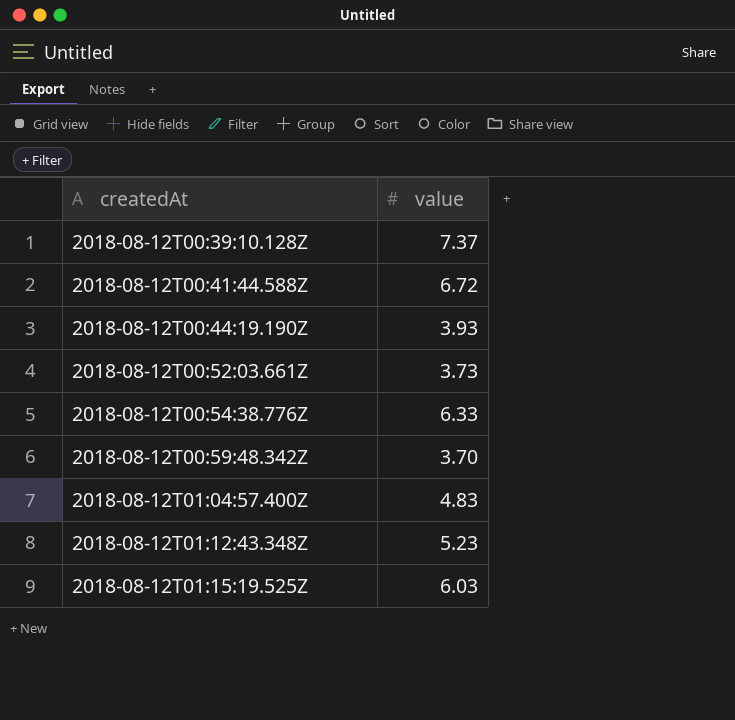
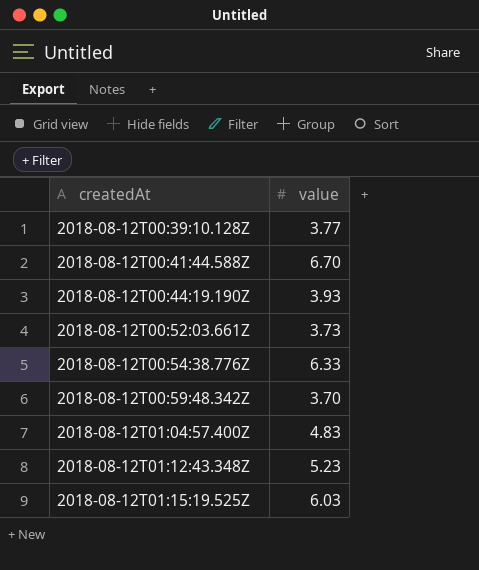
2018-08-12T00:39:10.128Z | value: 7.37 -> 3.77
2018-08-12T00:41:44.588Z | value: 6.72 -> 6.70

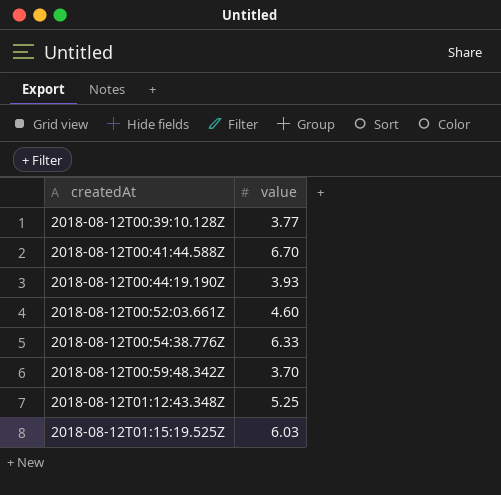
row 2018-08-12T01:04:57.400Z: 4.83 -> none
2018-08-12T00:52:03.661Z | value: 3.73 -> 4.60
2018-08-12T01:12:43.348Z | value: 5.23 -> 5.25

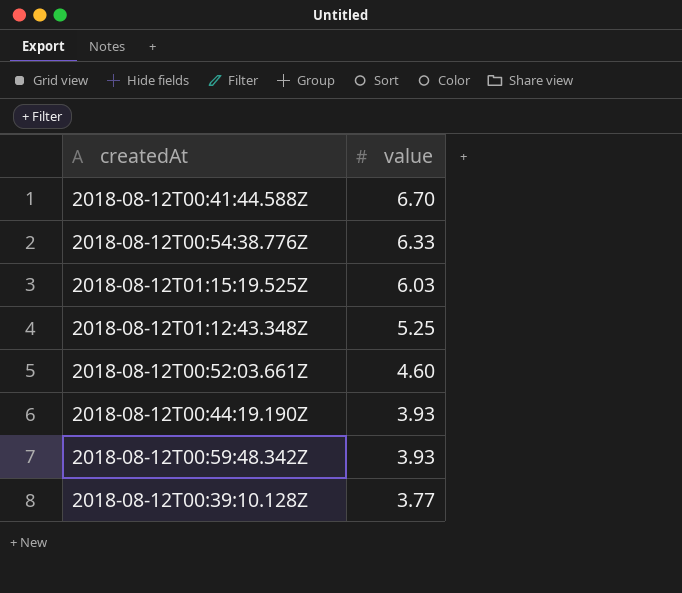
row order: createdAt ascending -> value descending
2018-08-12T00:59:48.342Z | value: 3.70 -> 3.93

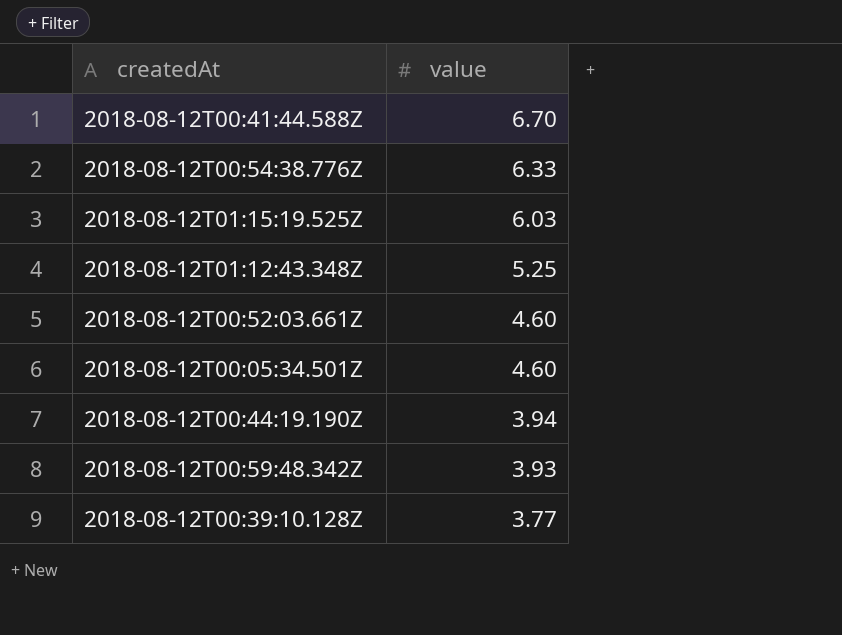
row 2018-08-12T00:05:34.501Z: none -> 4.60
2018-08-12T00:44:19.190Z | value: 3.93 -> 3.94

